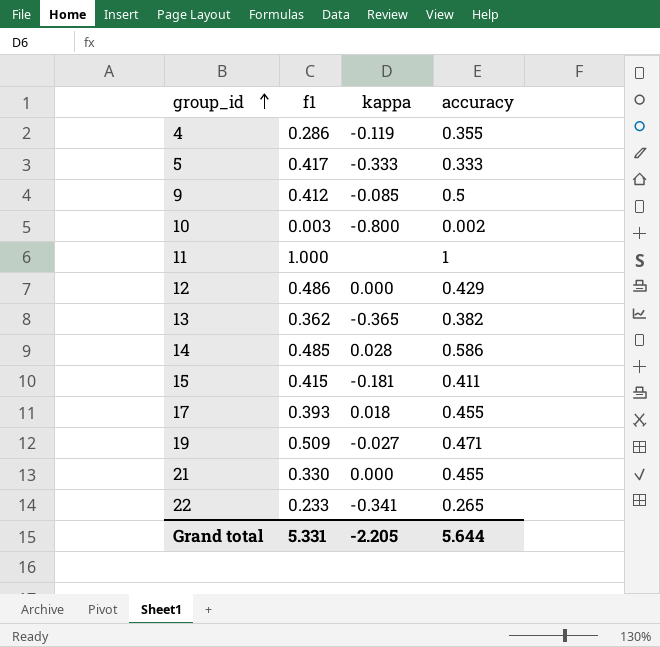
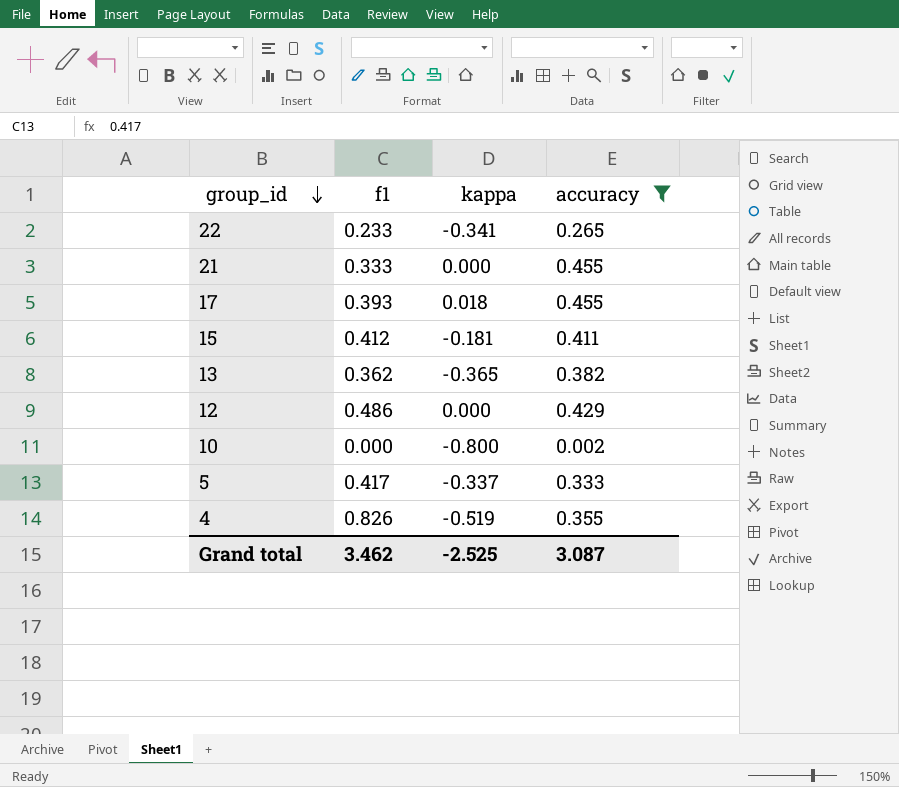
filter: none -> accuracy <= 0.455
row order: group_id ascending -> group_id descending
21 | f1: 0.330 -> 0.333
15 | f1: 0.415 -> 0.412
10 | f1: 0.003 -> 0.000
5 | kappa: -0.333 -> -0.337
4 | f1: 0.286 -> 0.826
4 | kappa: -0.119 -> -0.519
Grand total | f1: 5.331 -> 3.462
Grand total | kappa: -2.205 -> -2.525
Grand total | accuracy: 5.644 -> 3.087

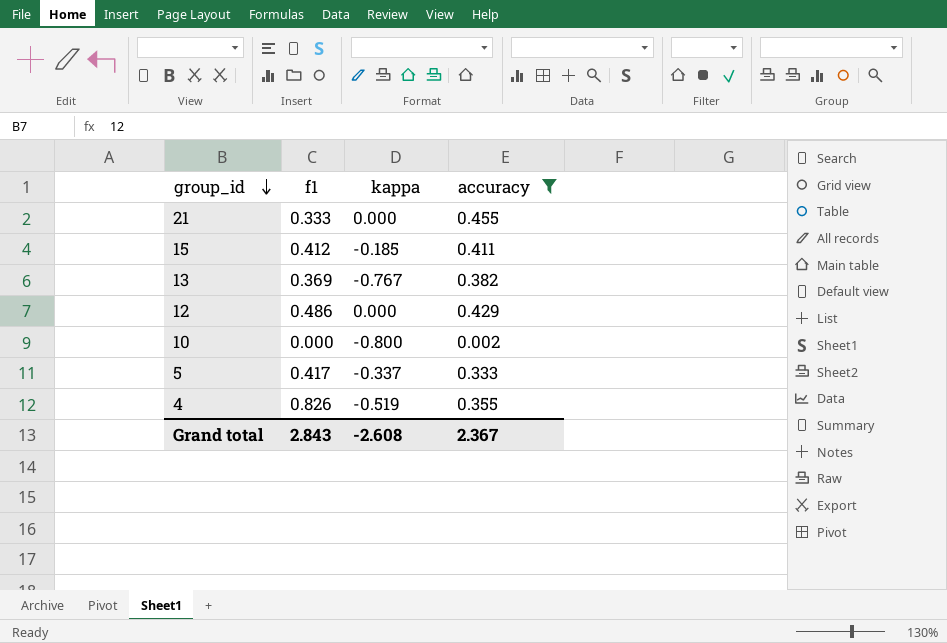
row 22: 0.233 | -0.341 | 0.265 -> none
row 17: 0.393 | 0.018 | 0.455 -> none
15 | kappa: -0.181 -> -0.185
13 | f1: 0.362 -> 0.369
13 | kappa: -0.365 -> -0.767
Grand total | f1: 3.462 -> 2.843
Grand total | kappa: -2.525 -> -2.608
Grand total | accuracy: 3.087 -> 2.367

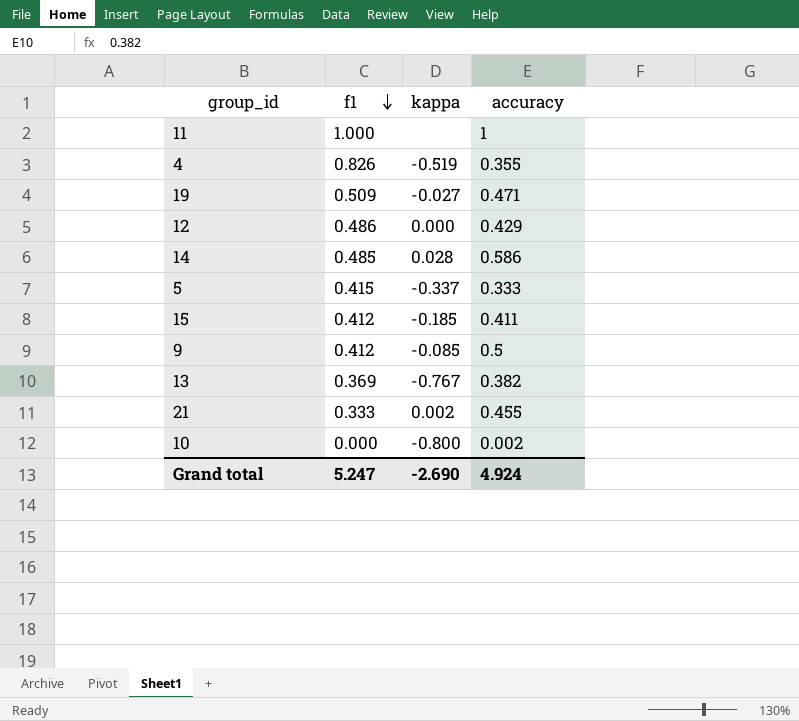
filter: accuracy <= 0.455 -> none
row order: group_id descending -> f1 descending
5 | f1: 0.417 -> 0.415
21 | kappa: 0.000 -> 0.002
Grand total | f1: 2.843 -> 5.247
Grand total | kappa: -2.608 -> -2.690
Grand total | accuracy: 2.367 -> 4.924

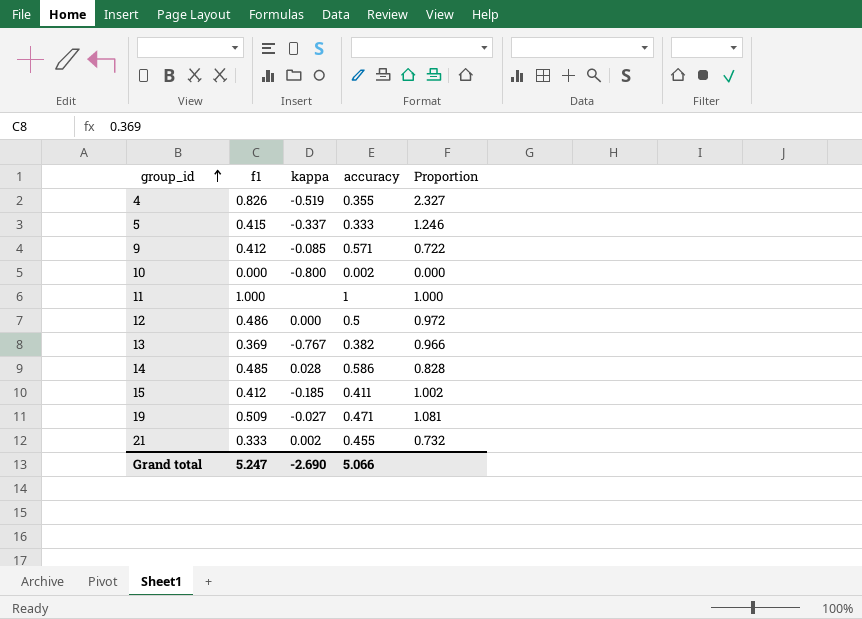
row order: f1 descending -> group_id ascending
column Proportion | formula: none -> [f1] / [accuracy]
9 | accuracy: 0.5 -> 0.571
12 | accuracy: 0.429 -> 0.5
Grand total | accuracy: 4.924 -> 5.066

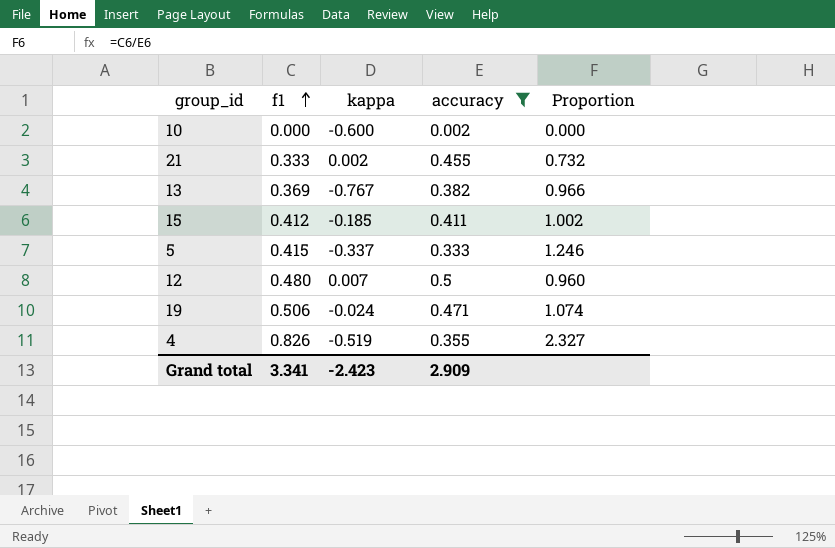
filter: none -> accuracy <= 0.5
row order: group_id ascending -> f1 ascending
10 | kappa: -0.800 -> -0.600
12 | f1: 0.486 -> 0.480
12 | kappa: 0.000 -> 0.007
12 | Proportion: 0.972 -> 0.960
19 | f1: 0.509 -> 0.506
19 | kappa: -0.027 -> -0.024
19 | Proportion: 1.081 -> 1.074
Grand total | f1: 5.247 -> 3.341
Grand total | kappa: -2.690 -> -2.423
Grand total | accuracy: 5.066 -> 2.909

